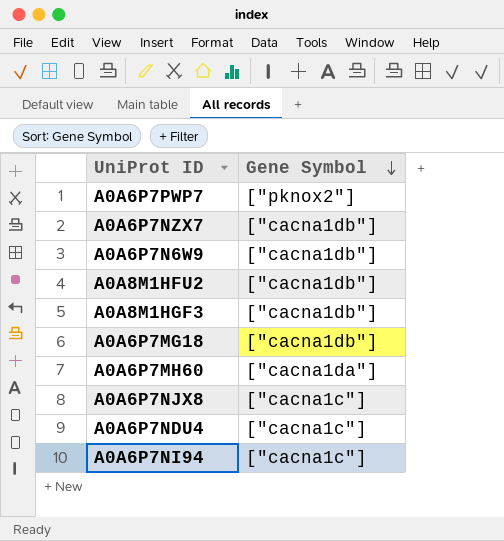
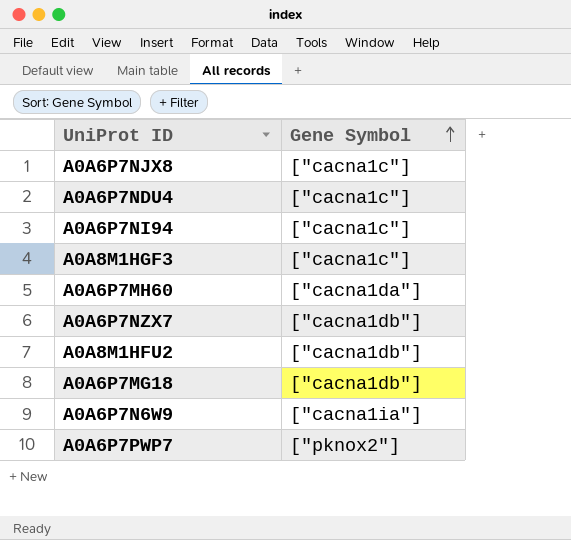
row order: Gene Symbol descending -> Gene Symbol ascending
A0A8M1HGF3 | Gene Symbol: ["cacna1db"] -> ["cacna1c"]
A0A6P7N6W9 | Gene Symbol: ["cacna1db"] -> ["cacna1ia"]

